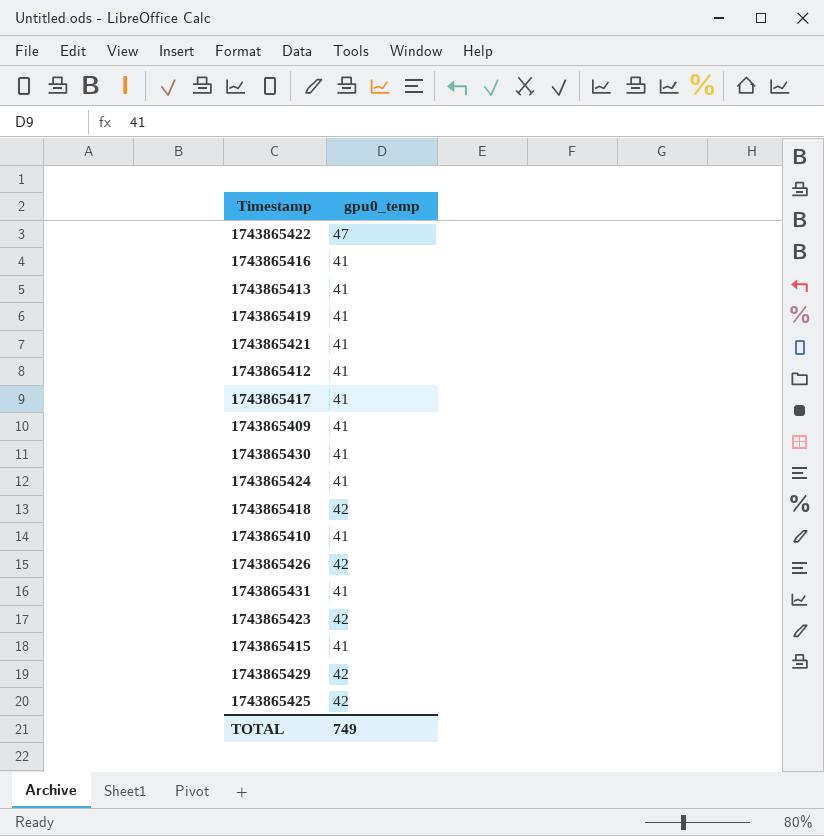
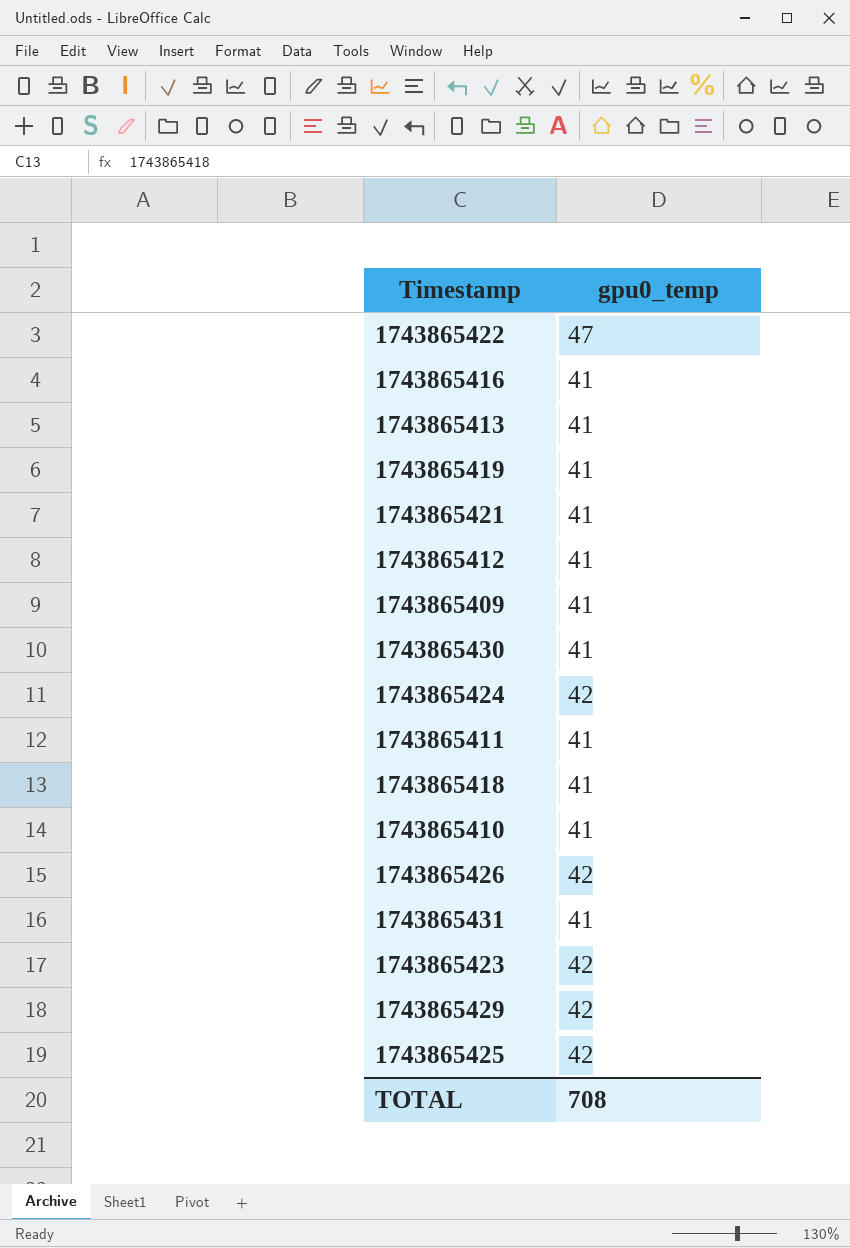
row 1743865417: 41 -> none
row 1743865415: 41 -> none
1743865424 | gpu0_temp: 41 -> 42
row 1743865411: none -> 41
1743865418 | gpu0_temp: 42 -> 41
TOTAL | gpu0_temp: 749 -> 708

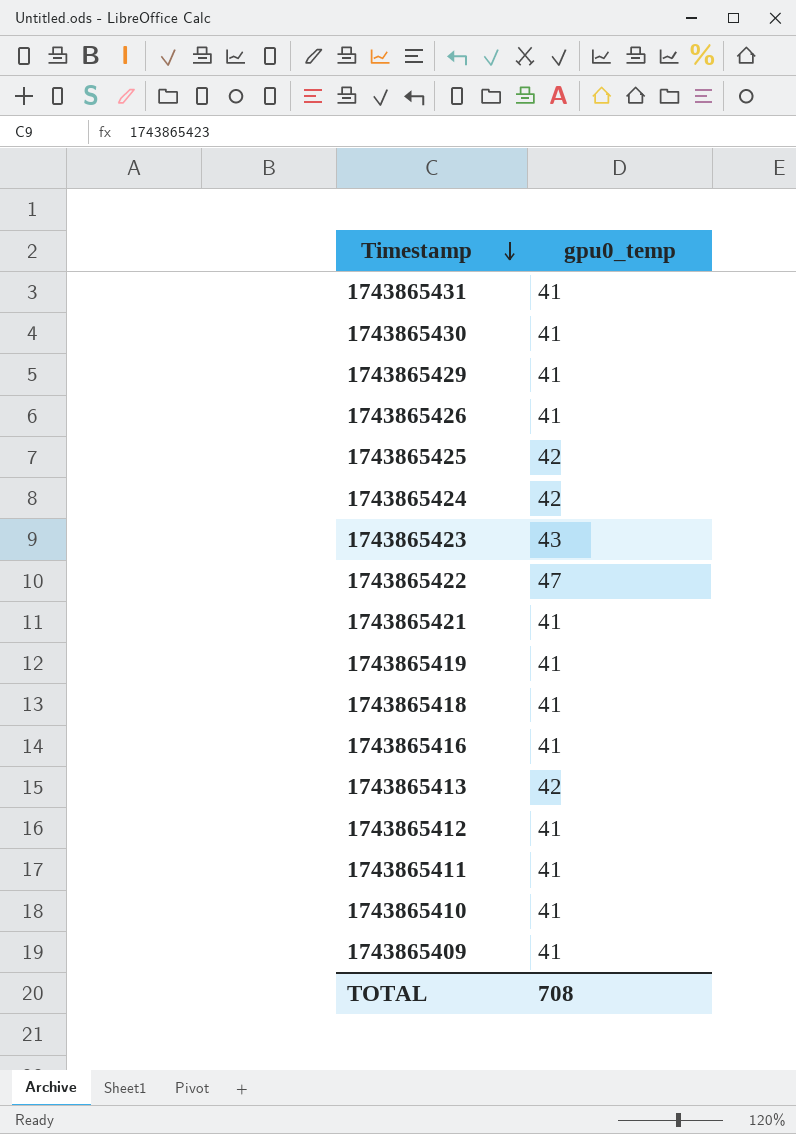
row order: none -> Timestamp descending
1743865429 | gpu0_temp: 42 -> 41
1743865426 | gpu0_temp: 42 -> 41
1743865423 | gpu0_temp: 42 -> 43
1743865413 | gpu0_temp: 41 -> 42

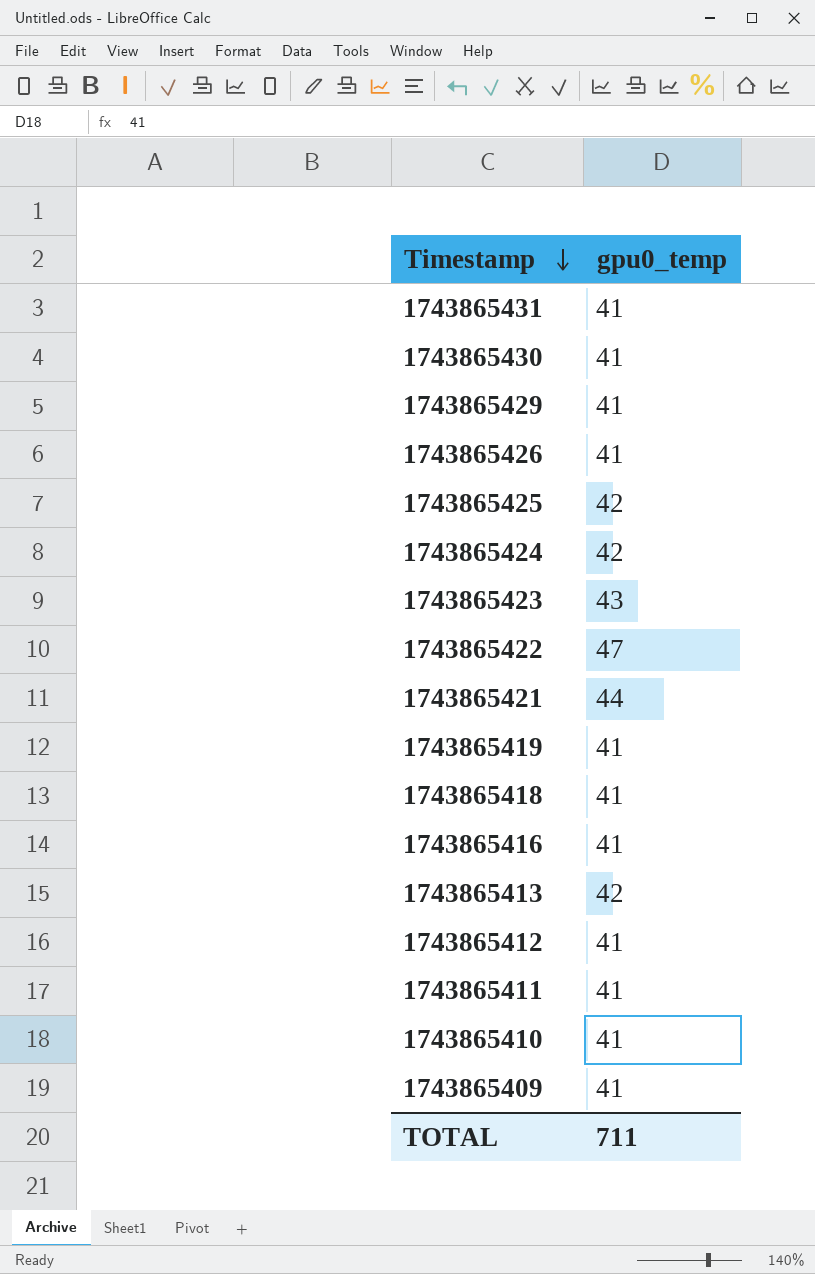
1743865421 | gpu0_temp: 41 -> 44
TOTAL | gpu0_temp: 708 -> 711

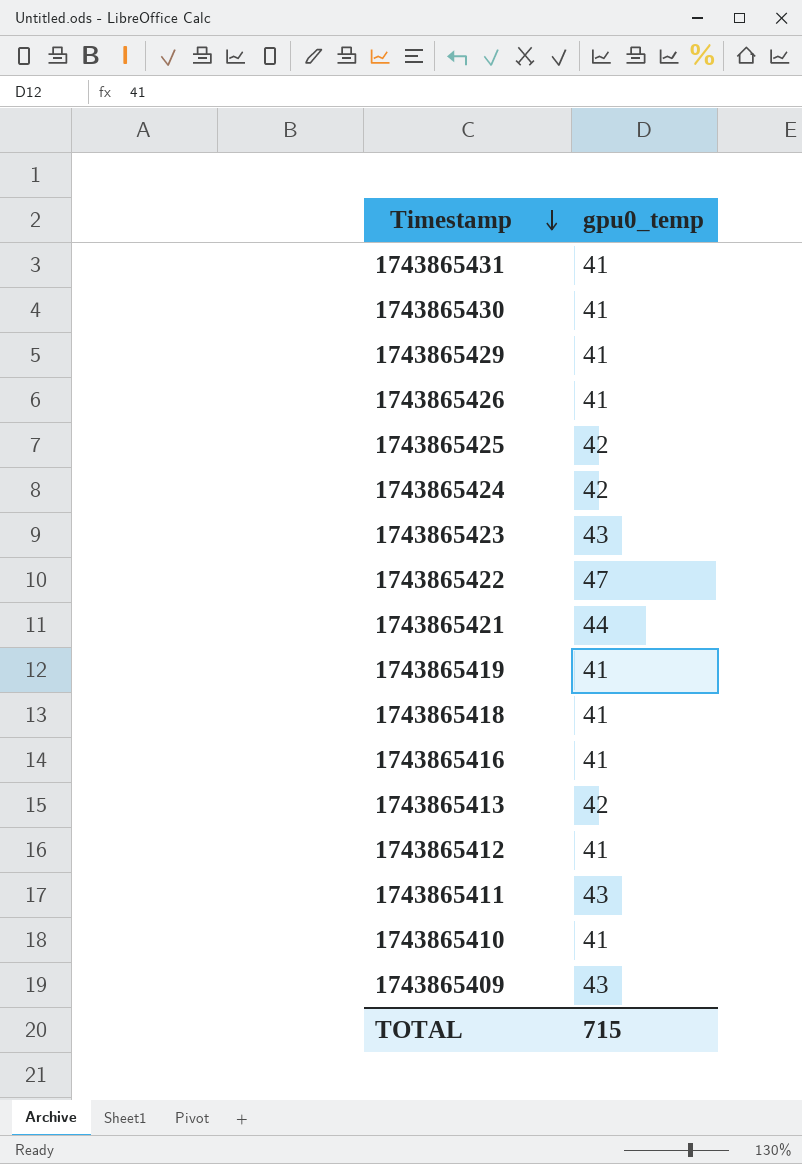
1743865411 | gpu0_temp: 41 -> 43
1743865409 | gpu0_temp: 41 -> 43
TOTAL | gpu0_temp: 711 -> 715

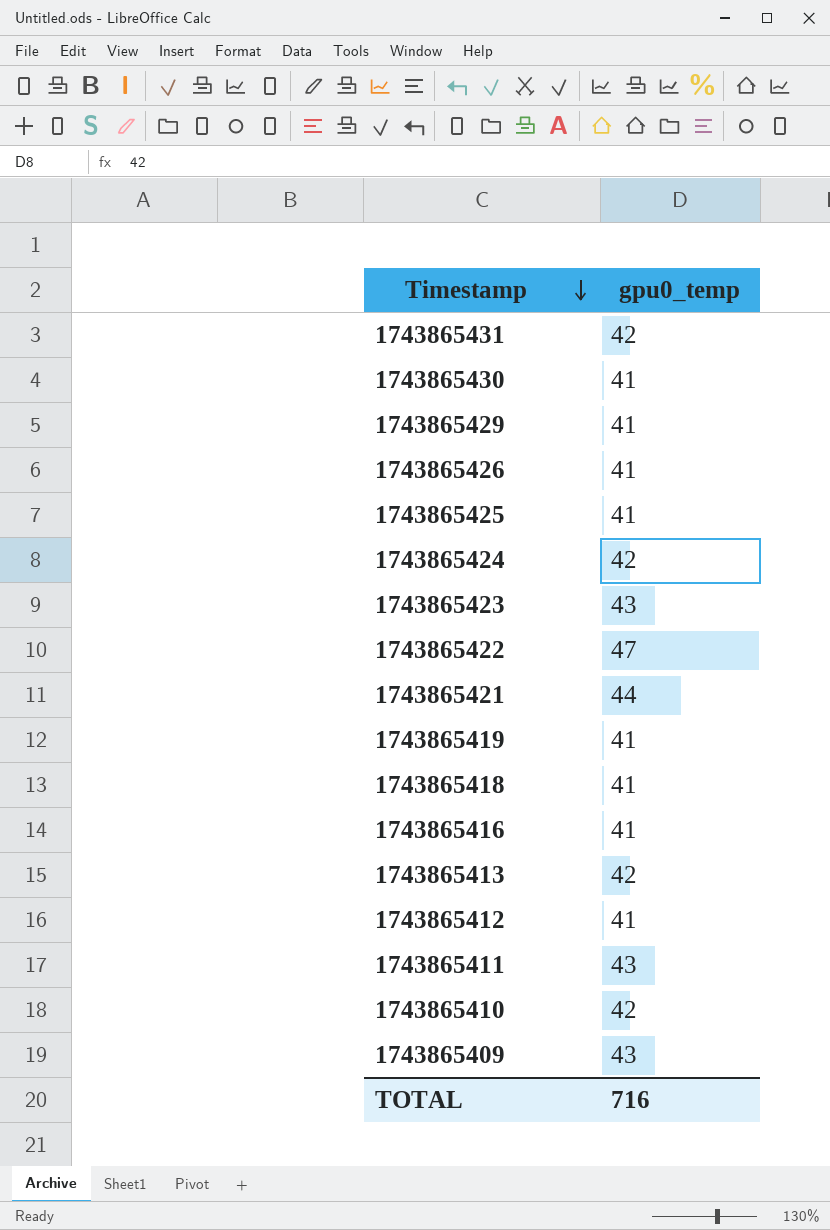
1743865431 | gpu0_temp: 41 -> 42
1743865425 | gpu0_temp: 42 -> 41
1743865410 | gpu0_temp: 41 -> 42
TOTAL | gpu0_temp: 715 -> 716

